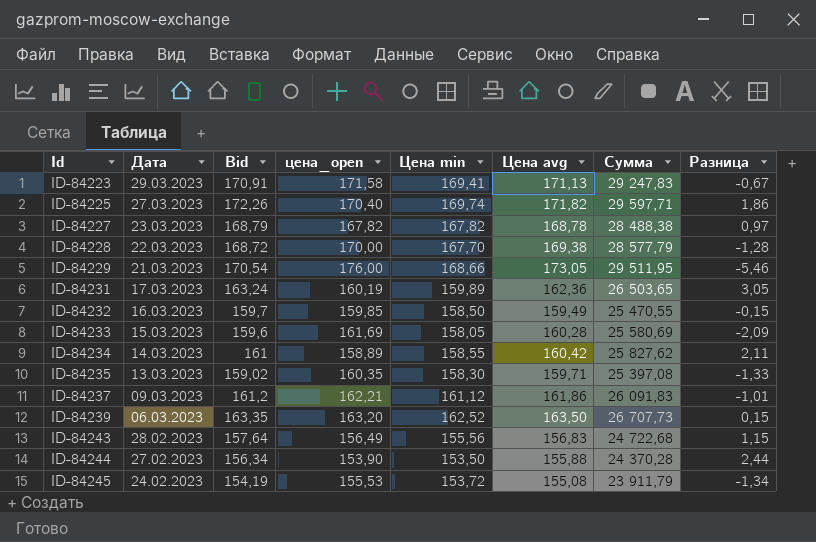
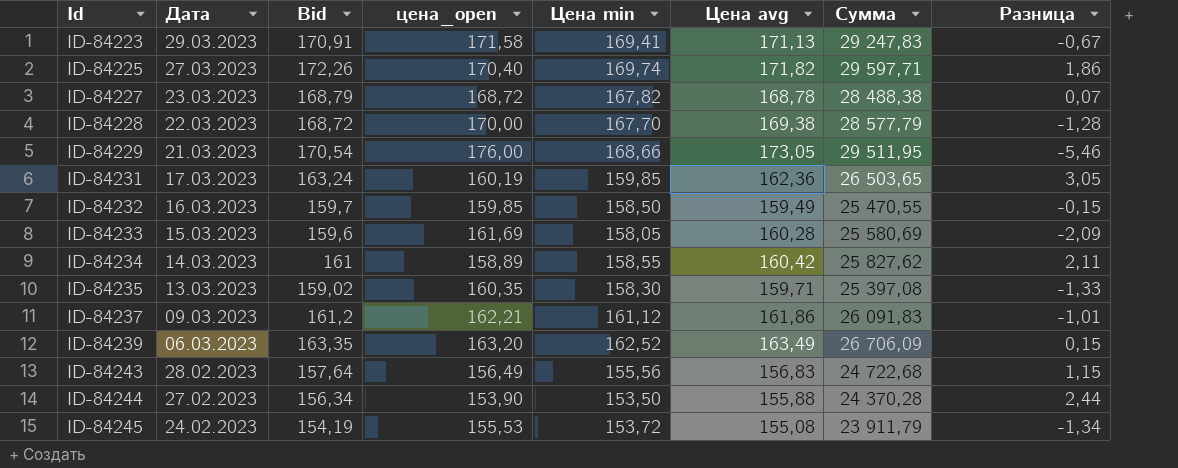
ID-84227 | цена_open: 167,82 -> 168,72
ID-84227 | Разница: 0,97 -> 0,07
ID-84231 | Цена min: 159,89 -> 159,85
ID-84239 | Цена avg: 163,50 -> 163,49
ID-84239 | Сумма: 26 707,73 -> 26 706,09

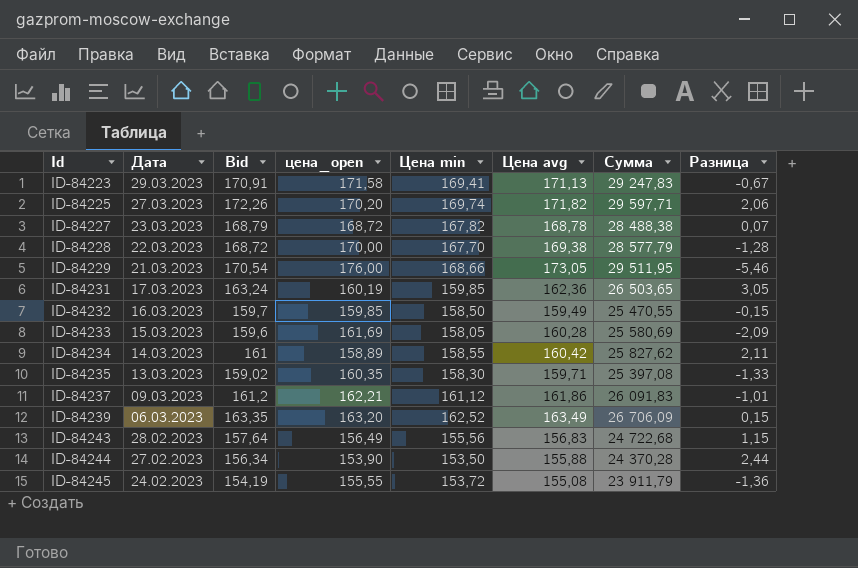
ID-84225 | цена_open: 170,40 -> 170,20
ID-84225 | Разница: 1,86 -> 2,06
ID-84245 | цена_open: 155,53 -> 155,55
ID-84245 | Разница: -1,34 -> -1,36

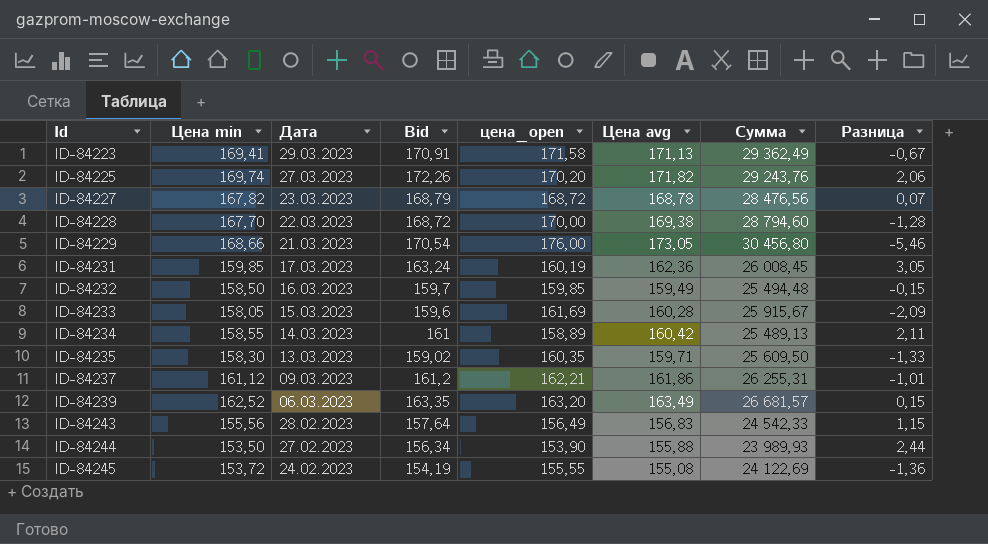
column Цена min | position: 5 -> 2
column Сумма | formula: [Bid] * [Цена avg] -> [цена_open] * [Цена avg]

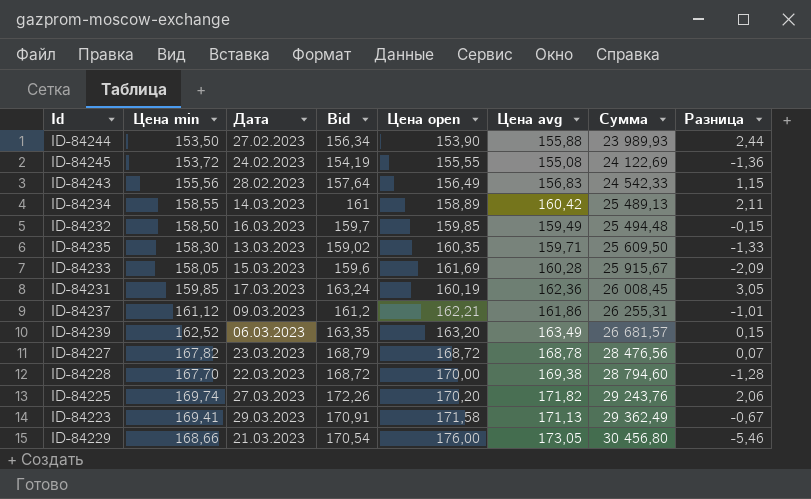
row order: Id ascending -> Сумма ascending
column name: цена_open -> Цена open

